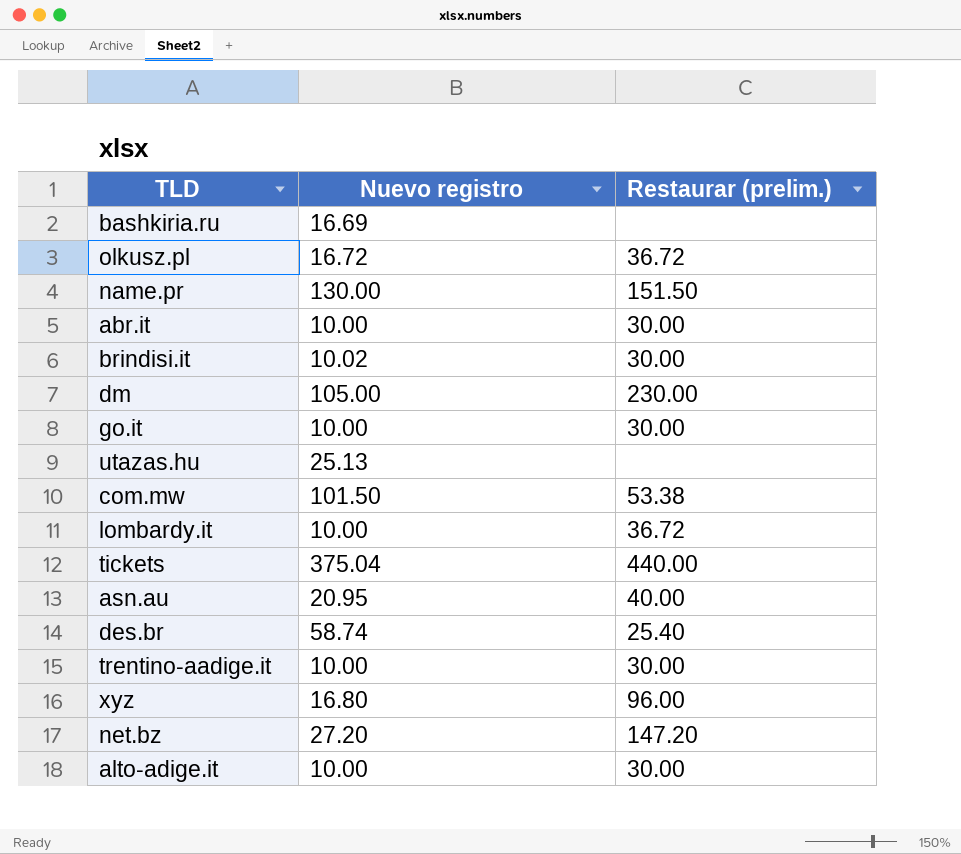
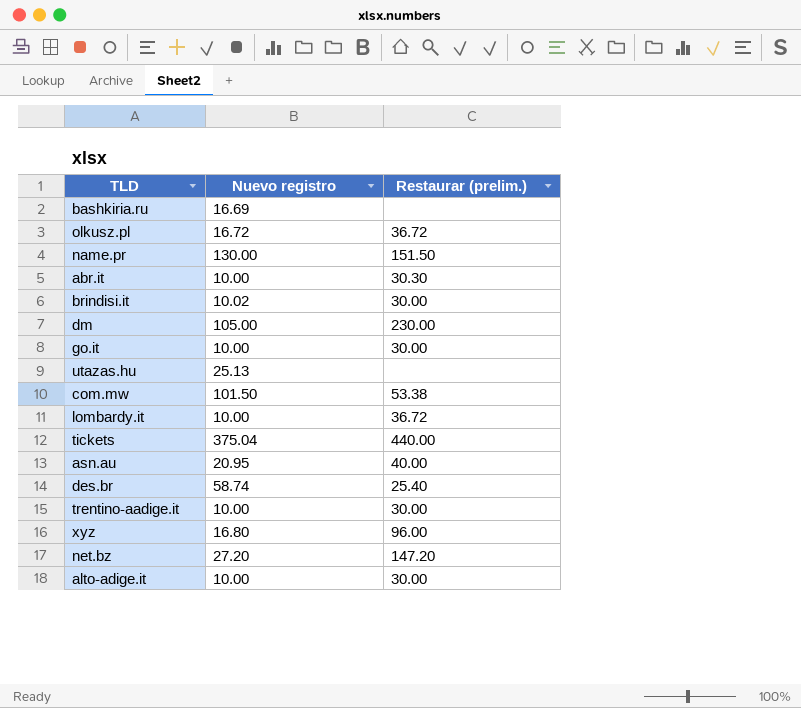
abr.it | Restaurar (prelim.): 30.00 -> 30.30

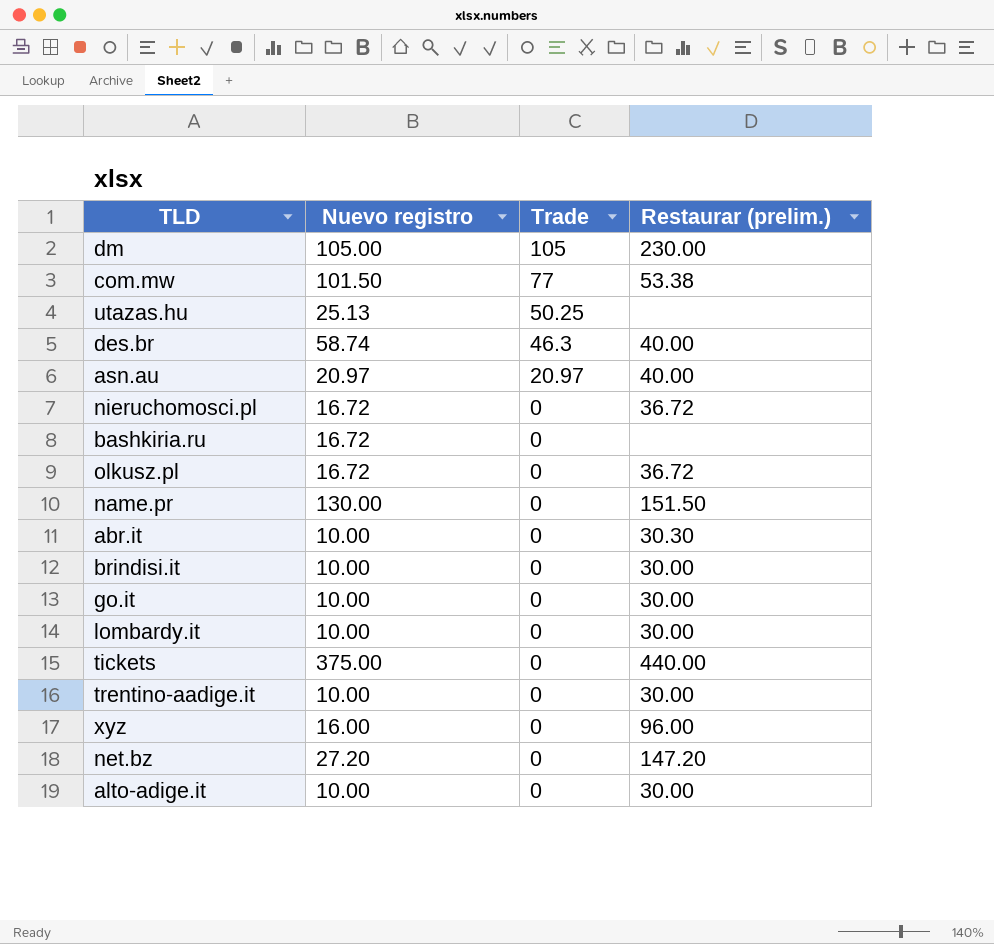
row order: none -> Trade descending
column Trade | position: none -> 3
des.br | Restaurar (prelim.): 25.40 -> 40.00
asn.au | Nuevo registro: 20.95 -> 20.97
row nieruchomosci.pl: none -> 16.72 | 0 | 36.72
bashkiria.ru | Nuevo registro: 16.69 -> 16.72
brindisi.it | Nuevo registro: 10.02 -> 10.00
lombardy.it | Restaurar (prelim.): 36.72 -> 30.00
tickets | Nuevo registro: 375.04 -> 375.00
xyz | Nuevo registro: 16.80 -> 16.00

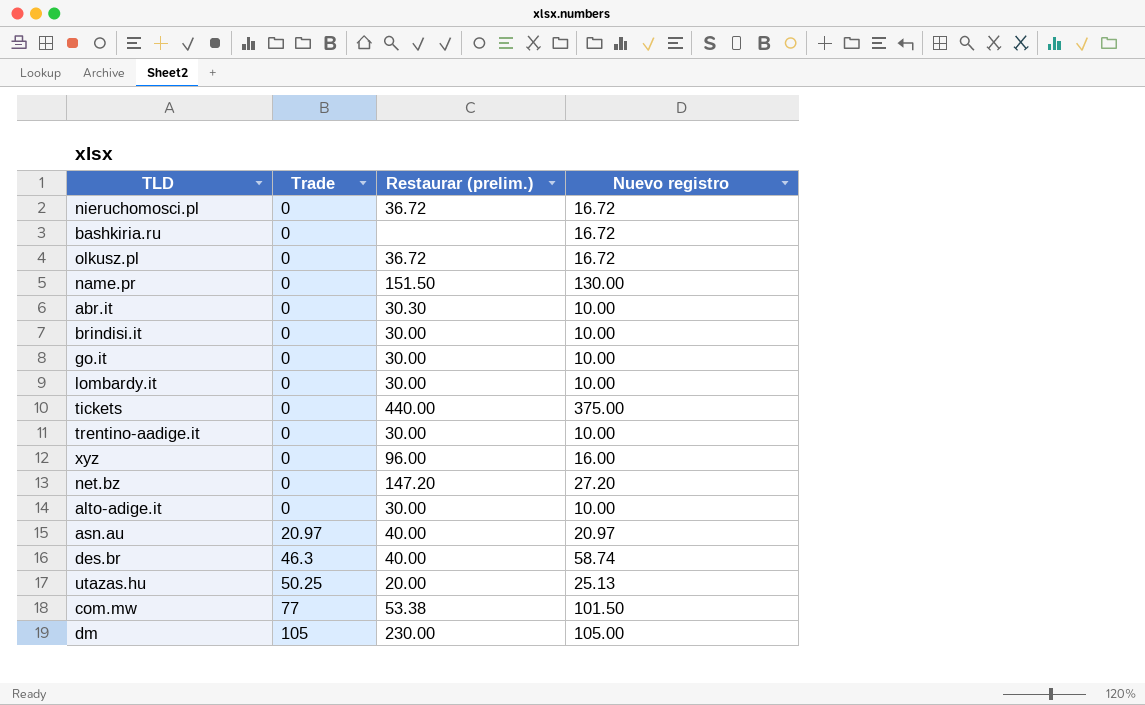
row order: Trade descending -> Trade ascending
column Nuevo registro | position: 2 -> 4
utazas.hu | Restaurar (prelim.): none -> 20.00

